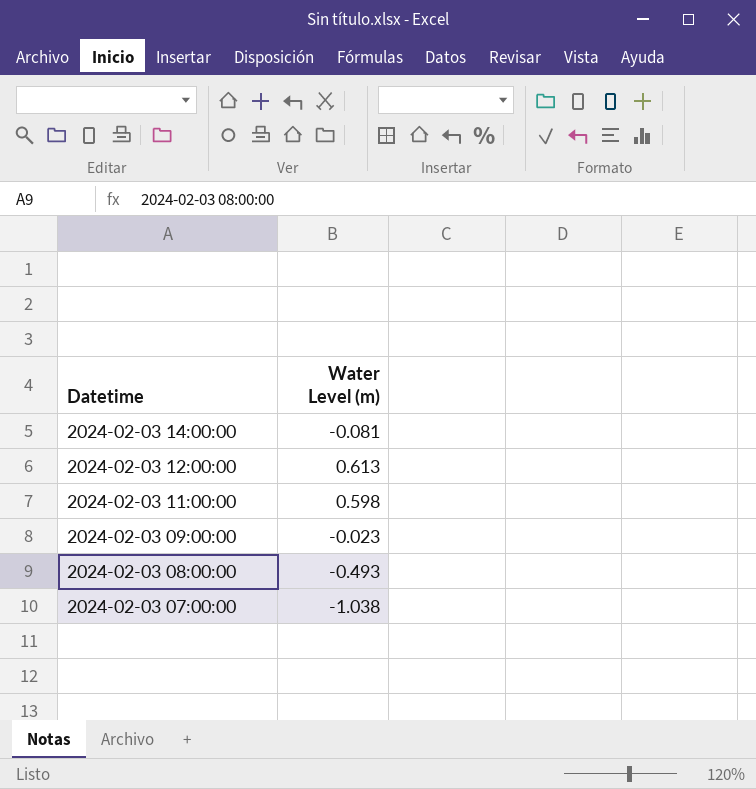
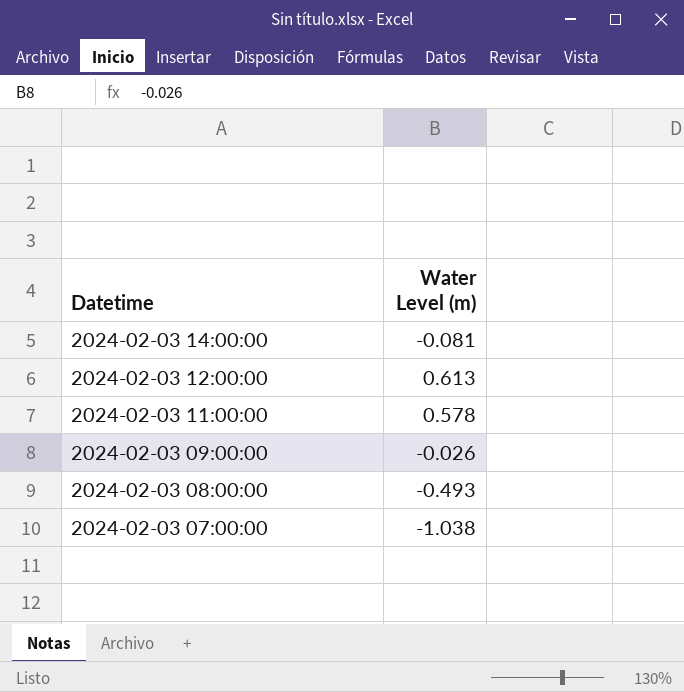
2024-02-03 11:00:00 | Water Level (m): 0.598 -> 0.578
2024-02-03 09:00:00 | Water Level (m): -0.023 -> -0.026

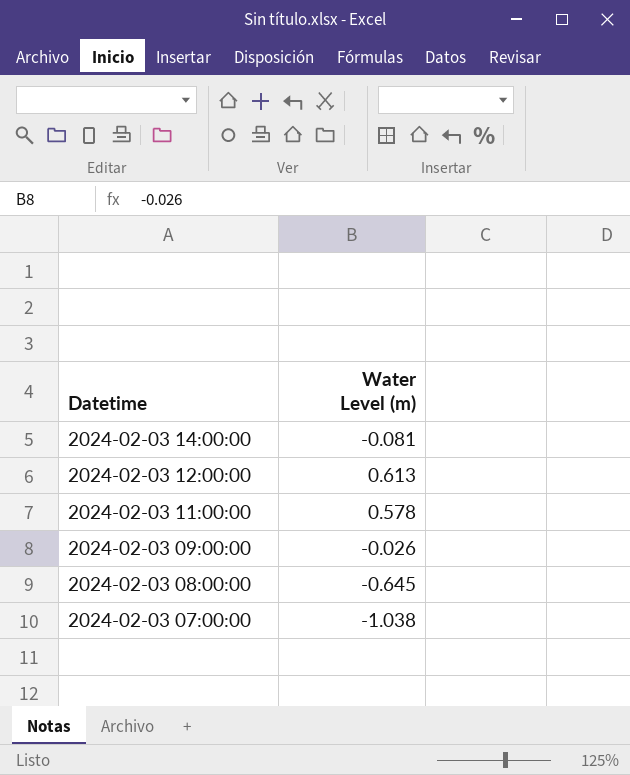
2024-02-03 08:00:00 | Water Level (m): -0.493 -> -0.645

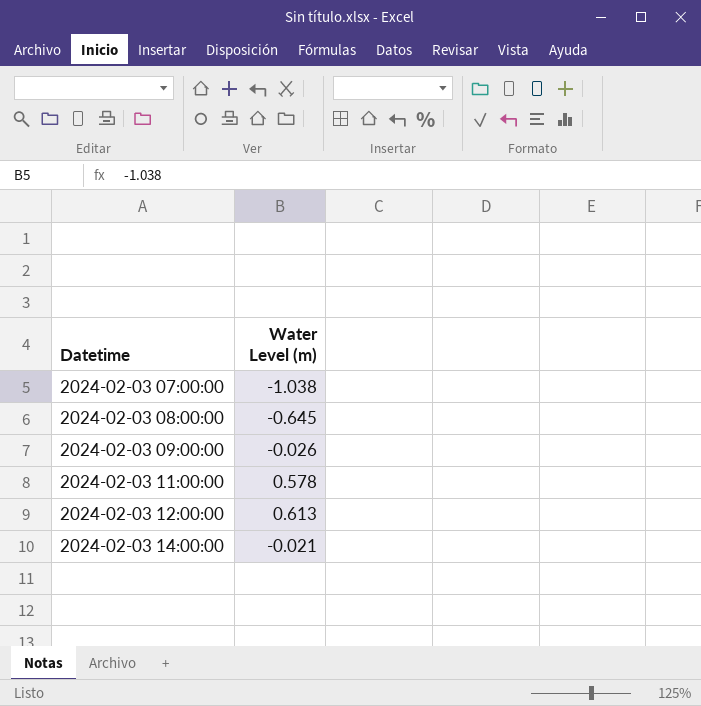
row order: Datetime descending -> Datetime ascending
2024-02-03 14:00:00 | Water Level (m): -0.081 -> -0.021

